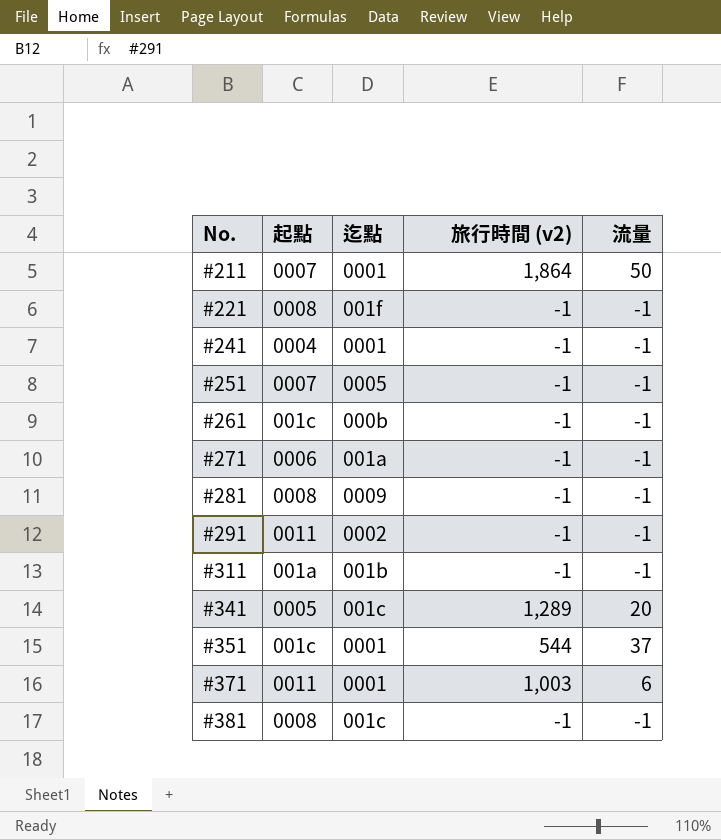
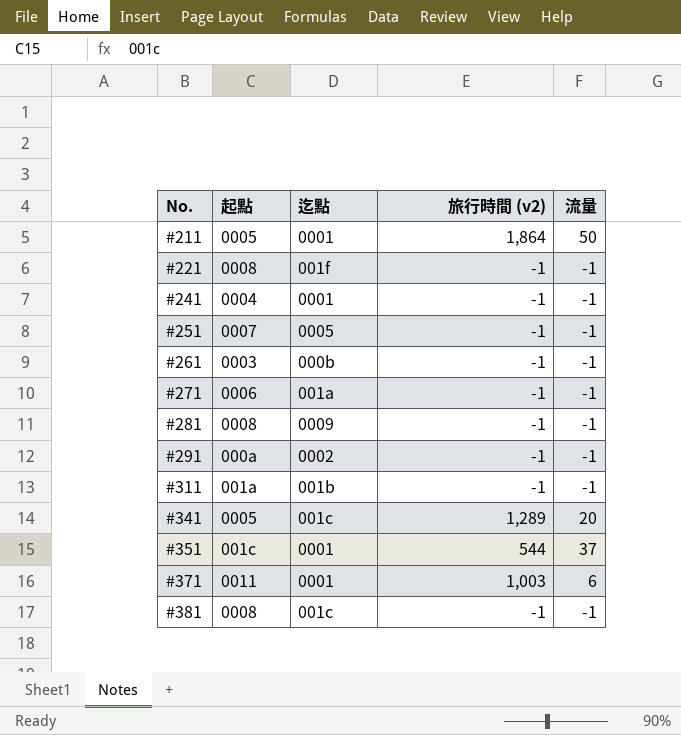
#211 | 起點: 0007 -> 0005
#261 | 起點: 001c -> 0003
#291 | 起點: 0011 -> 000a

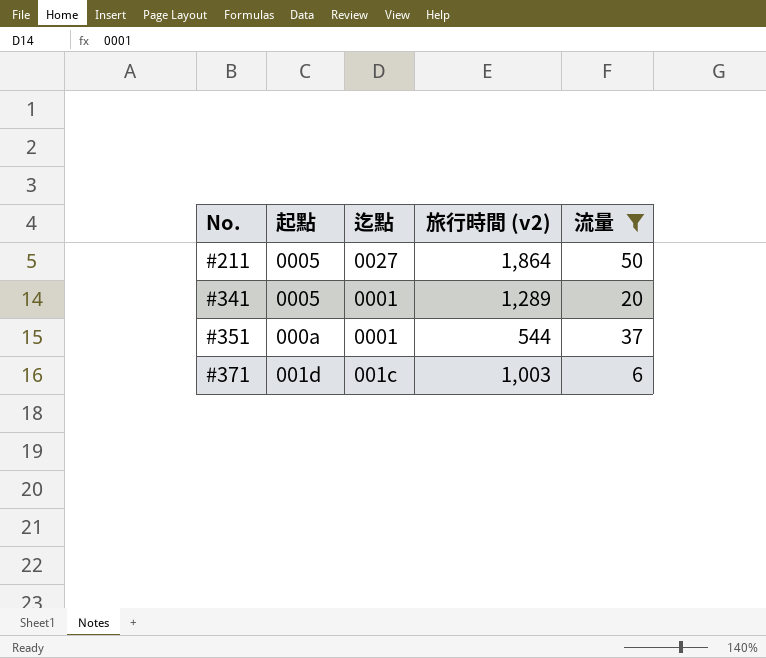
filter: none -> 流量 != -1
#211 | 迄點: 0001 -> 0027
#341 | 迄點: 001c -> 0001
#351 | 起點: 001c -> 000a
#371 | 起點: 0011 -> 001d
#371 | 迄點: 0001 -> 001c

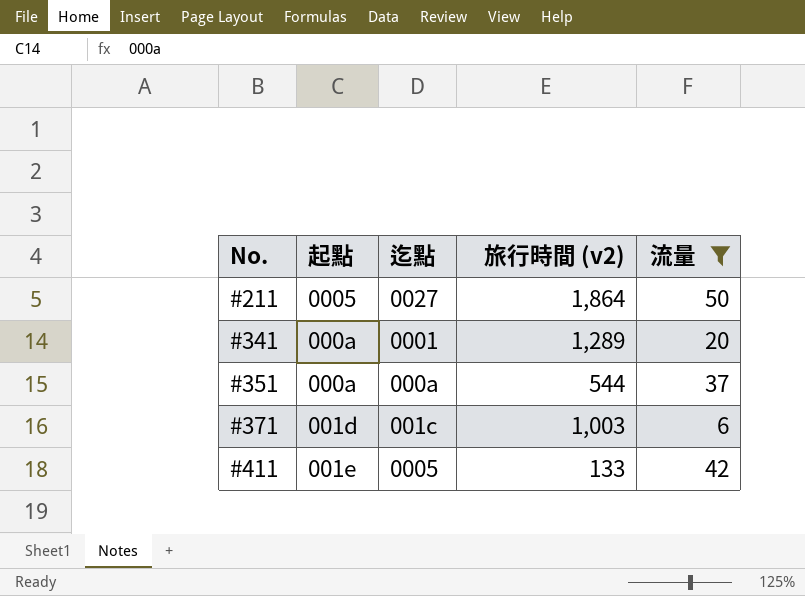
#341 | 起點: 0005 -> 000a
#351 | 迄點: 0001 -> 000a
row #411: none -> 001e | 0005 | 133 | 42

